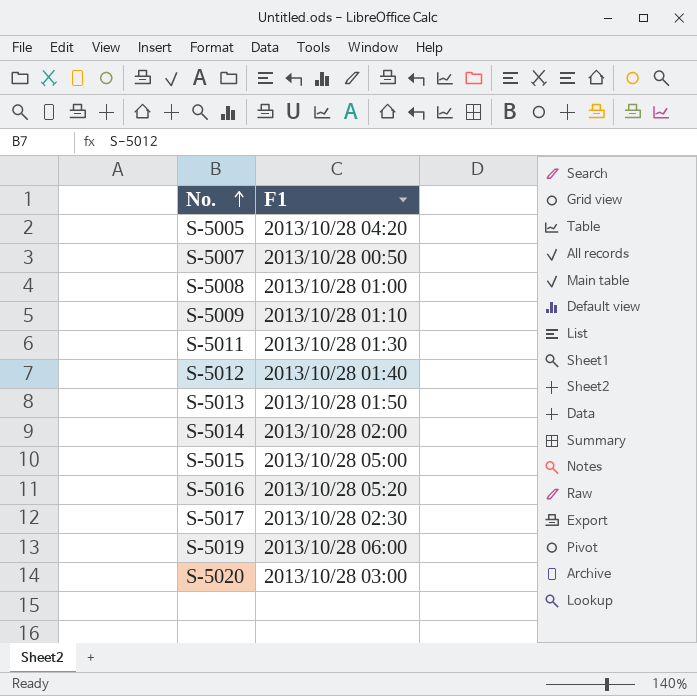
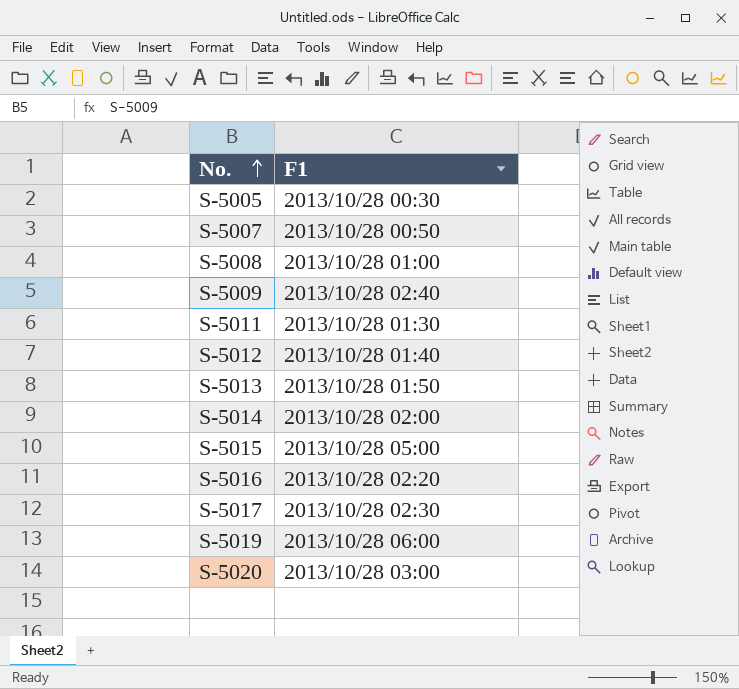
S-5005 | F1: 2013/10/28 04:20 -> 2013/10/28 00:30
S-5009 | F1: 2013/10/28 01:10 -> 2013/10/28 02:40
S-5016 | F1: 2013/10/28 05:20 -> 2013/10/28 02:20

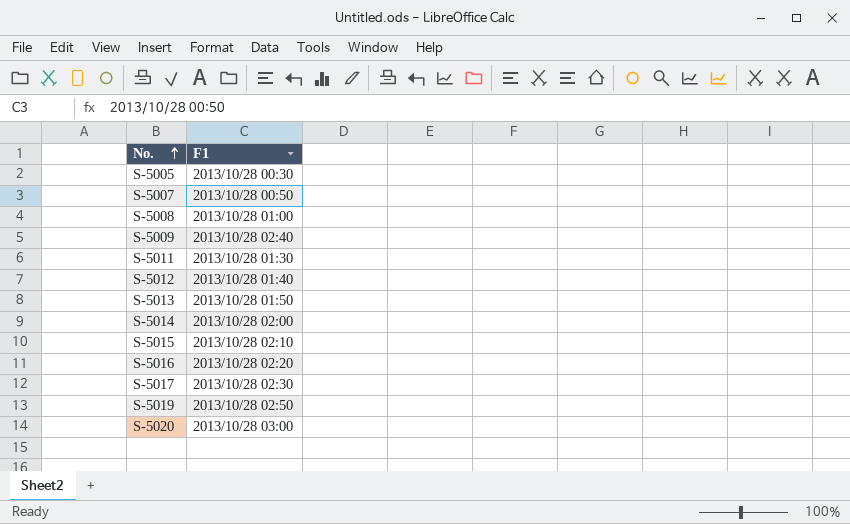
S-5015 | F1: 2013/10/28 05:00 -> 2013/10/28 02:10
S-5019 | F1: 2013/10/28 06:00 -> 2013/10/28 02:50

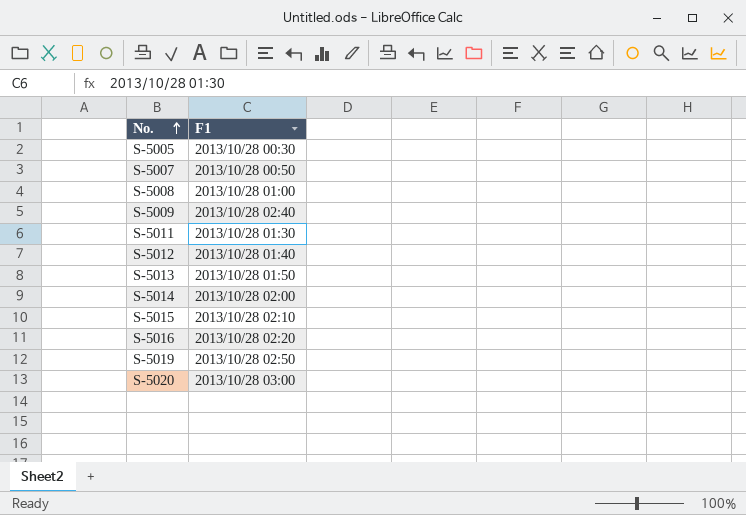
row S-5017: 2013/10/28 02:30 -> none

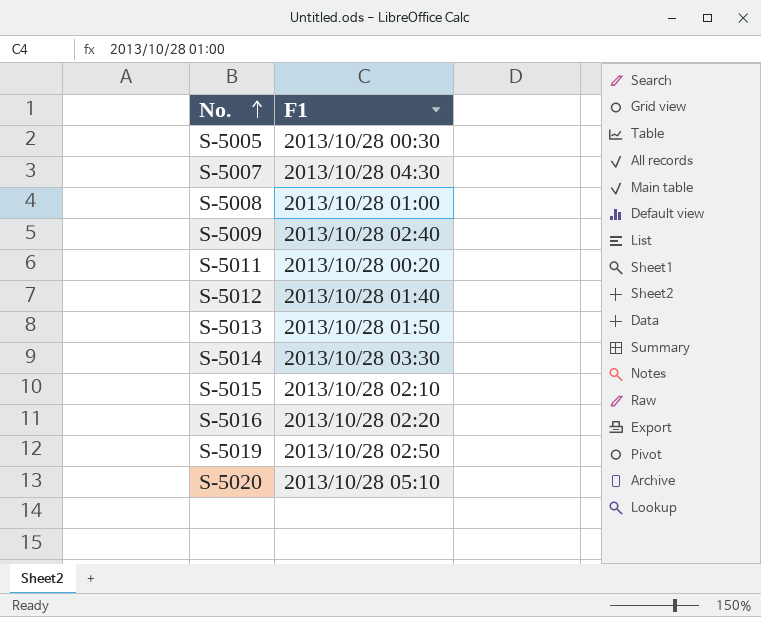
S-5007 | F1: 2013/10/28 00:50 -> 2013/10/28 04:30
S-5011 | F1: 2013/10/28 01:30 -> 2013/10/28 00:20
S-5014 | F1: 2013/10/28 02:00 -> 2013/10/28 03:30
S-5020 | F1: 2013/10/28 03:00 -> 2013/10/28 05:10

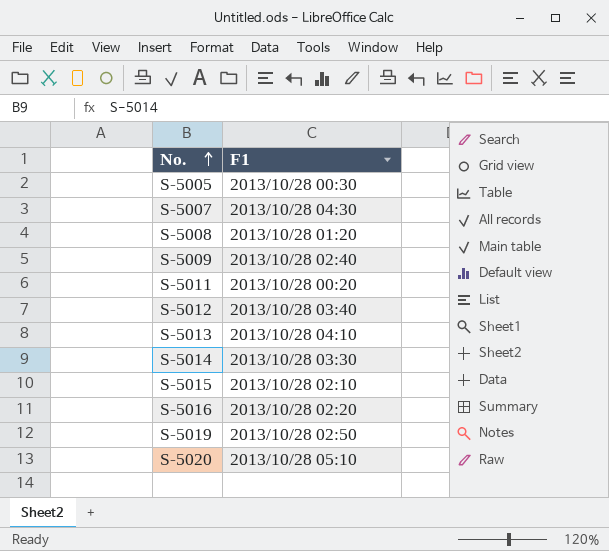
S-5008 | F1: 2013/10/28 01:00 -> 2013/10/28 01:20
S-5012 | F1: 2013/10/28 01:40 -> 2013/10/28 03:40
S-5013 | F1: 2013/10/28 01:50 -> 2013/10/28 04:10

